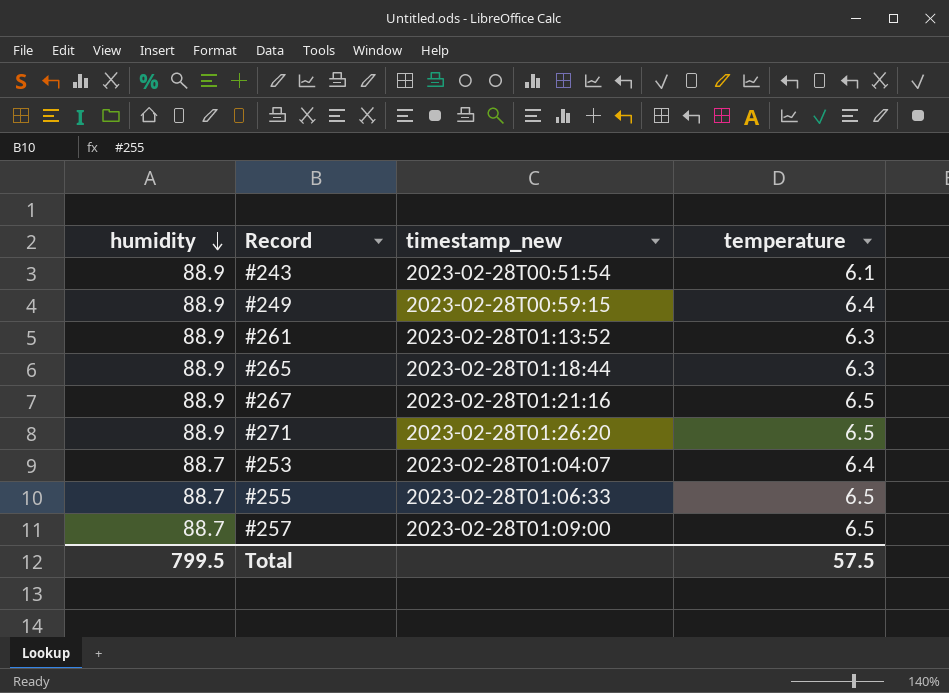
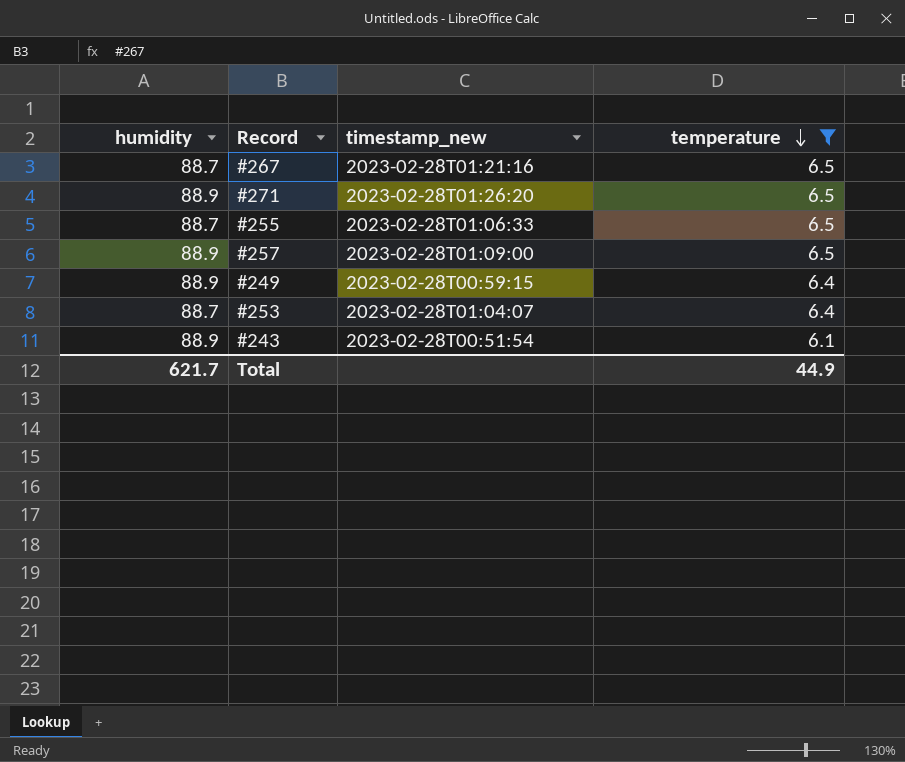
filter: none -> temperature != 6.3
row order: humidity descending -> temperature descending
#267 | humidity: 88.9 -> 88.7
#257 | humidity: 88.7 -> 88.9
Total | humidity: 799.5 -> 621.7
Total | temperature: 57.5 -> 44.9

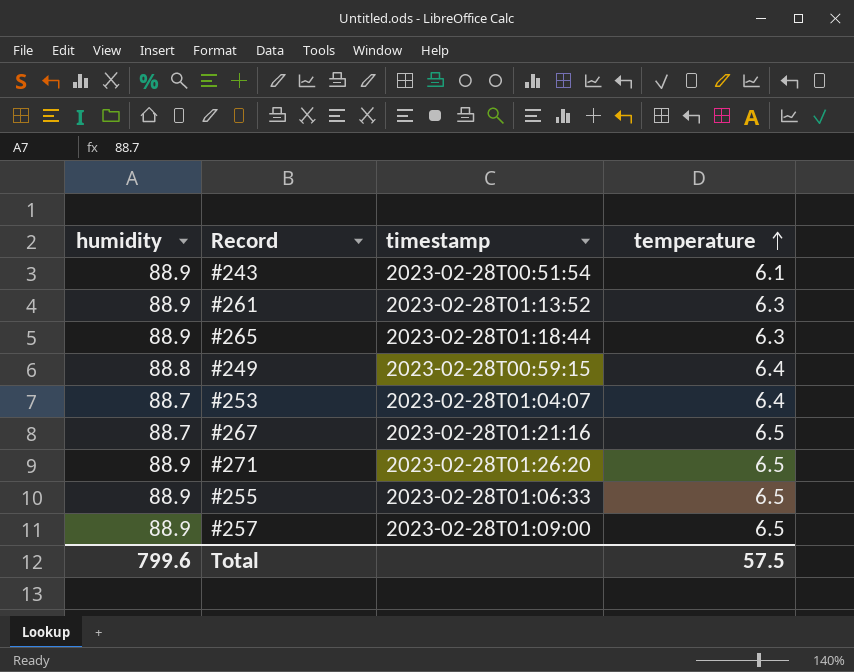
filter: temperature != 6.3 -> none
row order: temperature descending -> temperature ascending
column name: timestamp_new -> timestamp
#249 | humidity: 88.9 -> 88.8
#255 | humidity: 88.7 -> 88.9
Total | humidity: 621.7 -> 799.6
Total | temperature: 44.9 -> 57.5

